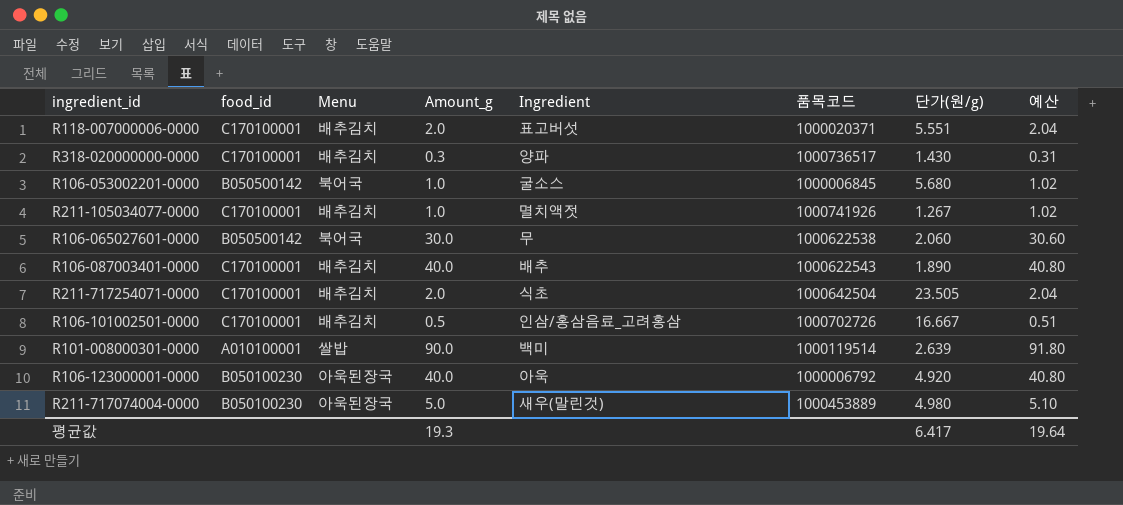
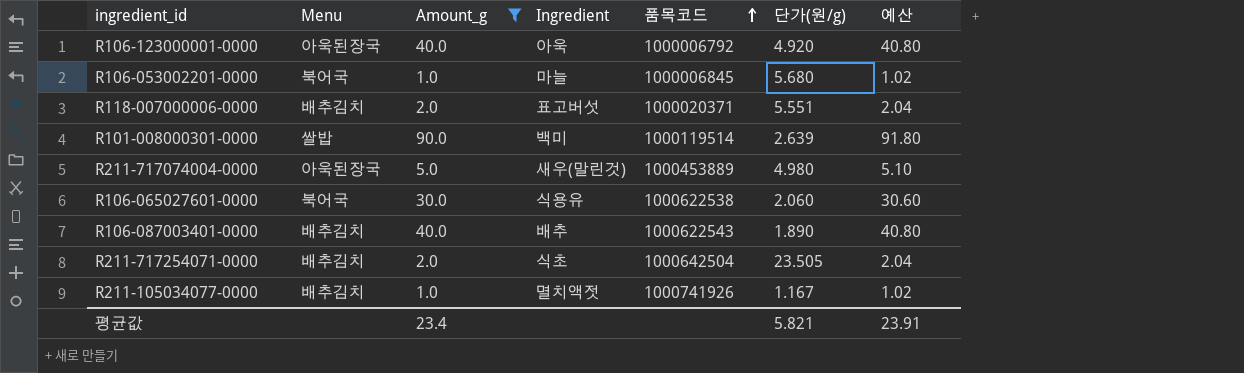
filter: none -> Amount_g >= 1.0
row order: none -> 품목코드 ascending
column food_id | position: 2 -> none
R106-053002201-0000 | Ingredient: 굴소스 -> 마늘
R106-065027601-0000 | Ingredient: 무 -> 식용유
R211-105034077-0000 | 단가(원/g): 1.267 -> 1.167
평균값 | Amount_g: 19.3 -> 23.4
평균값 | 단가(원/g): 6.417 -> 5.821
평균값 | 예산: 19.64 -> 23.91

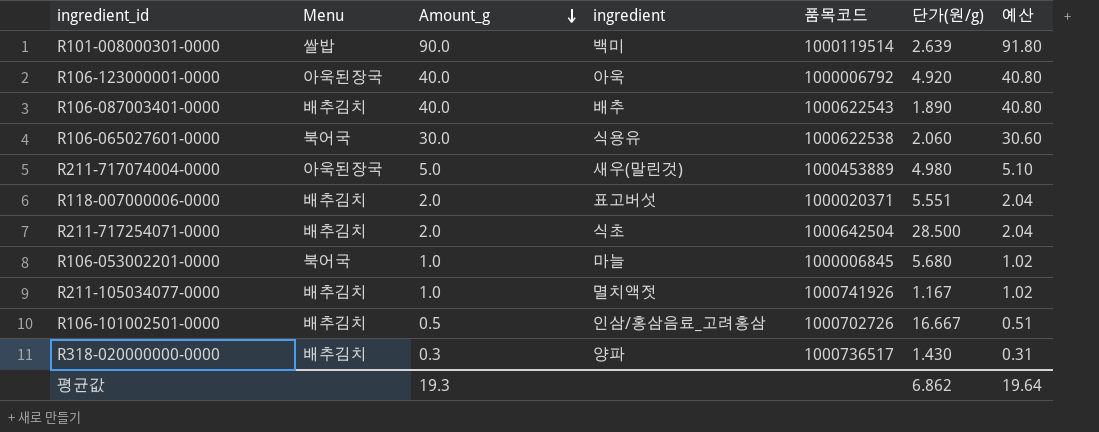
filter: Amount_g >= 1.0 -> none
row order: 품목코드 ascending -> Amount_g descending
column name: Ingredient -> ingredient
R211-717254071-0000 | 단가(원/g): 23.505 -> 28.500
평균값 | Amount_g: 23.4 -> 19.3
평균값 | 단가(원/g): 5.821 -> 6.862
평균값 | 예산: 23.91 -> 19.64

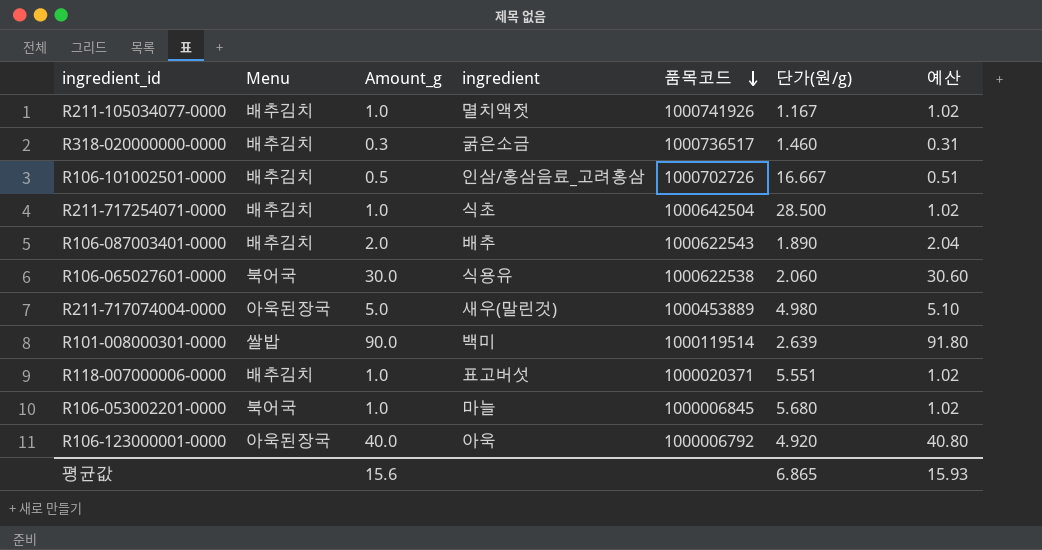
row order: Amount_g descending -> 품목코드 descending
R318-020000000-0000 | ingredient: 양파 -> 굵은소금
R318-020000000-0000 | 단가(원/g): 1.430 -> 1.460
R211-717254071-0000 | Amount_g: 2.0 -> 1.0
R211-717254071-0000 | 예산: 2.04 -> 1.02
R106-087003401-0000 | Amount_g: 40.0 -> 2.0
R106-087003401-0000 | 예산: 40.80 -> 2.04
R118-007000006-0000 | Amount_g: 2.0 -> 1.0
R118-007000006-0000 | 예산: 2.04 -> 1.02
평균값 | Amount_g: 19.3 -> 15.6
평균값 | 단가(원/g): 6.862 -> 6.865
평균값 | 예산: 19.64 -> 15.93

